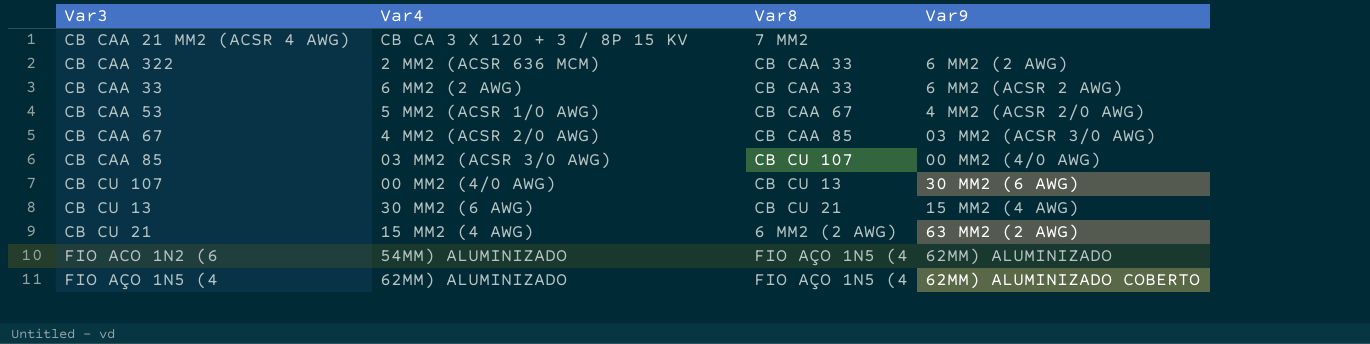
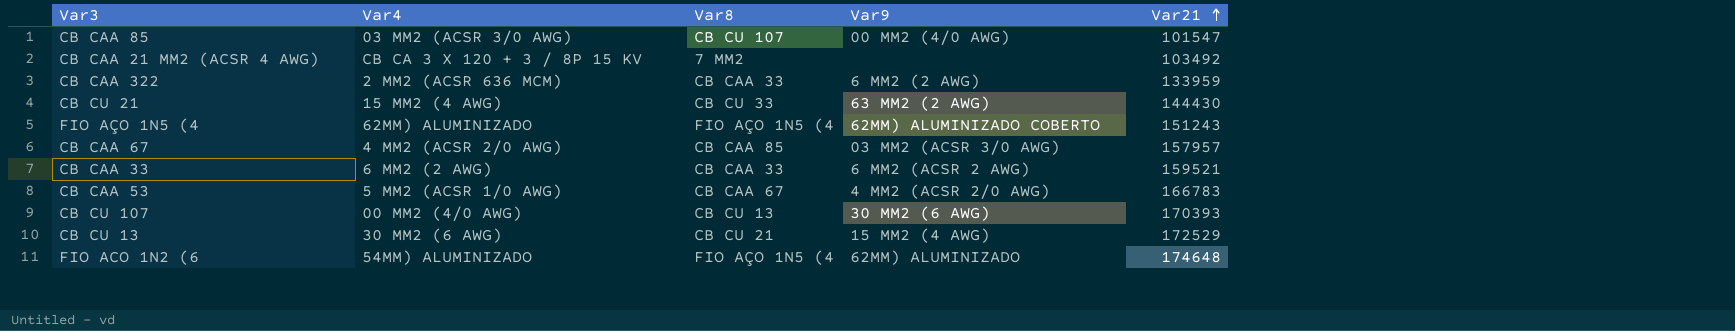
row order: none -> Var21 ascending
column Var21 | position: none -> 5
CB CU 21 | Var8: 6 MM2 (2 AWG) -> CB CU 33

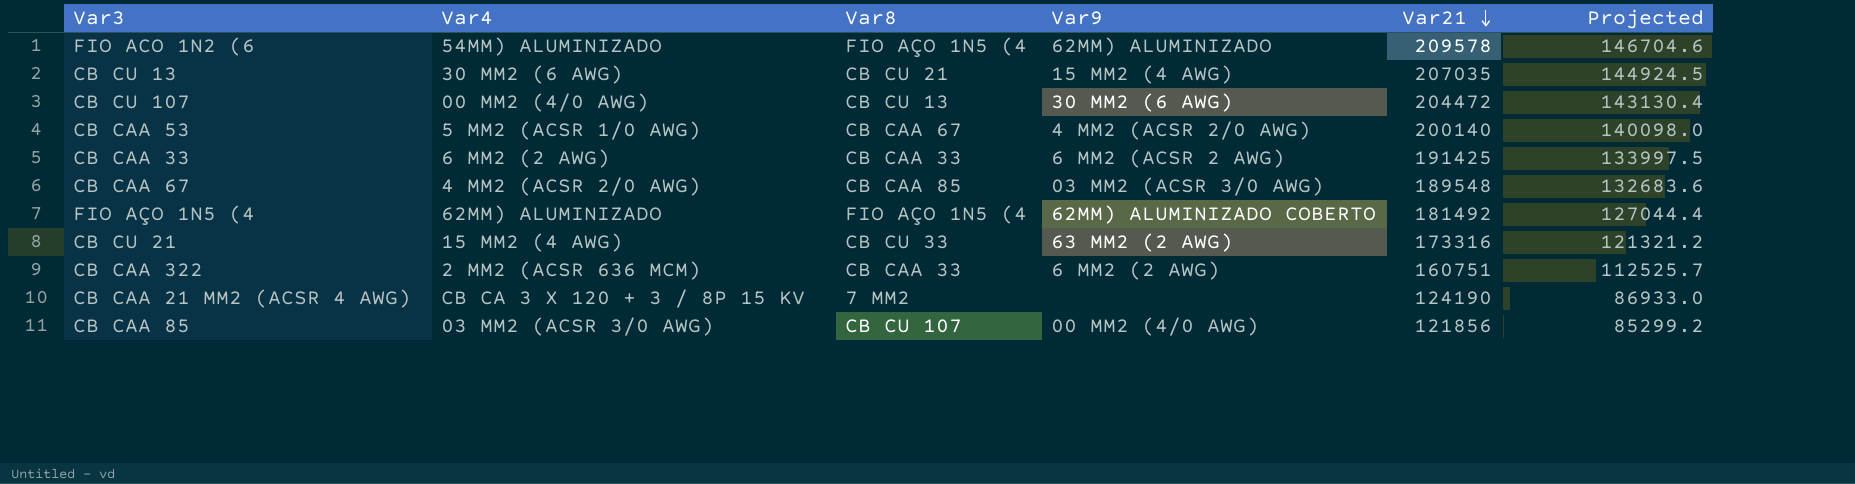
row order: Var21 ascending -> Var21 descending
column Projected | formula: none -> [Var21] * 0.7
FIO ACO 1N2 (6 | Var21: 174648 -> 209578
CB CU 13 | Var21: 172529 -> 207035
CB CU 107 | Var21: 170393 -> 204472
CB CAA 53 | Var21: 166783 -> 200140
CB CAA 33 | Var21: 159521 -> 191425
CB CAA 67 | Var21: 157957 -> 189548
FIO AÇO 1N5 (4 | Var21: 151243 -> 181492
CB CU 21 | Var21: 144430 -> 173316
CB CAA 322 | Var21: 133959 -> 160751
CB CAA 21 MM2 (ACSR 4 AWG) | Var21: 103492 -> 124190
CB CAA 85 | Var21: 101547 -> 121856

